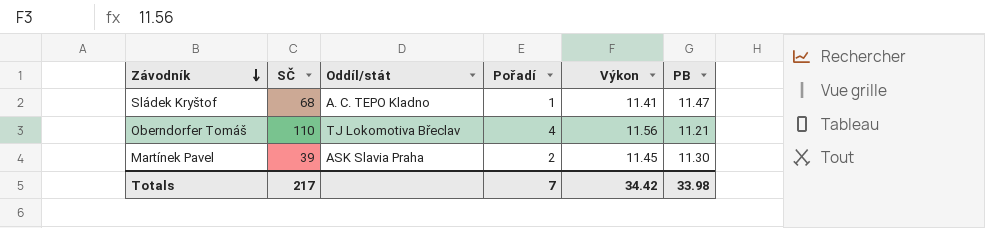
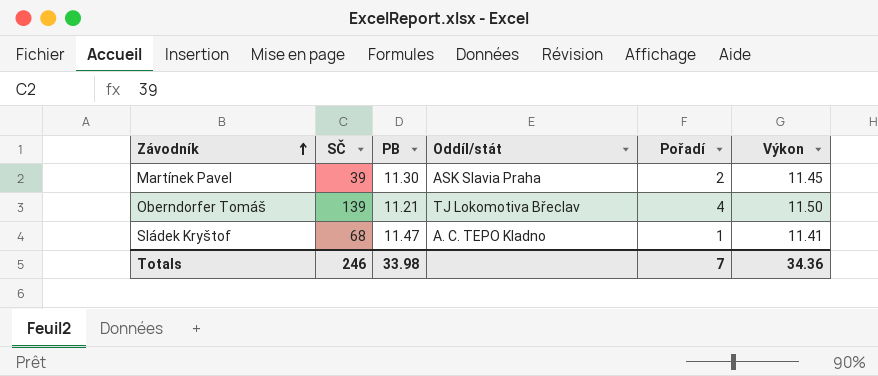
row order: Závodník descending -> Závodník ascending
column PB | position: 6 -> 3
Oberndorfer Tomáš | SČ: 110 -> 139
Oberndorfer Tomáš | Výkon: 11.56 -> 11.50
Totals | SČ: 217 -> 246
Totals | Výkon: 34.42 -> 34.36

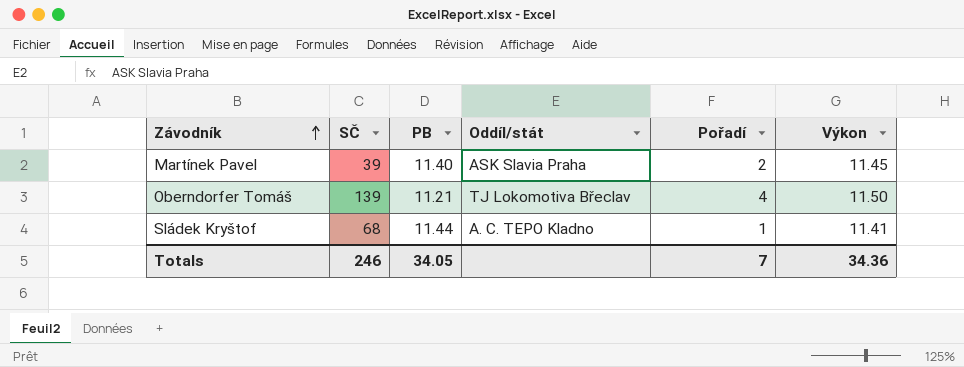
Martínek Pavel | PB: 11.30 -> 11.40
Sládek Kryštof | PB: 11.47 -> 11.44
Totals | PB: 33.98 -> 34.05

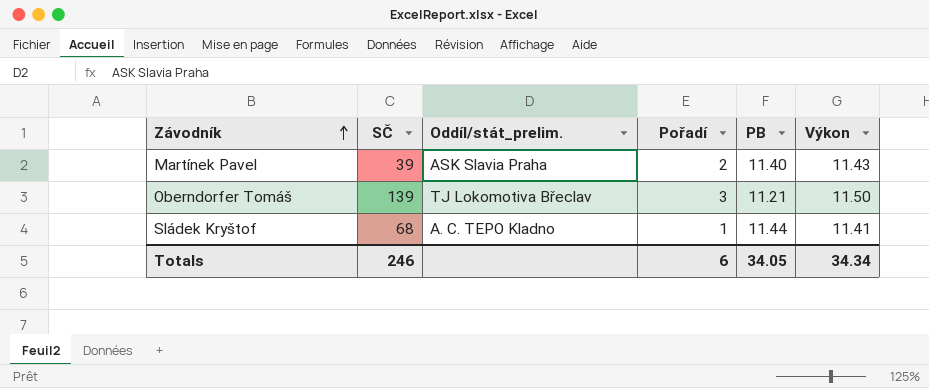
column name: Oddíl/stát -> Oddíl/stát_prelim.
column PB | position: 3 -> 5
Martínek Pavel | Výkon: 11.45 -> 11.43
Oberndorfer Tomáš | Pořadí: 4 -> 3
Totals | Pořadí: 7 -> 6
Totals | Výkon: 34.36 -> 34.34

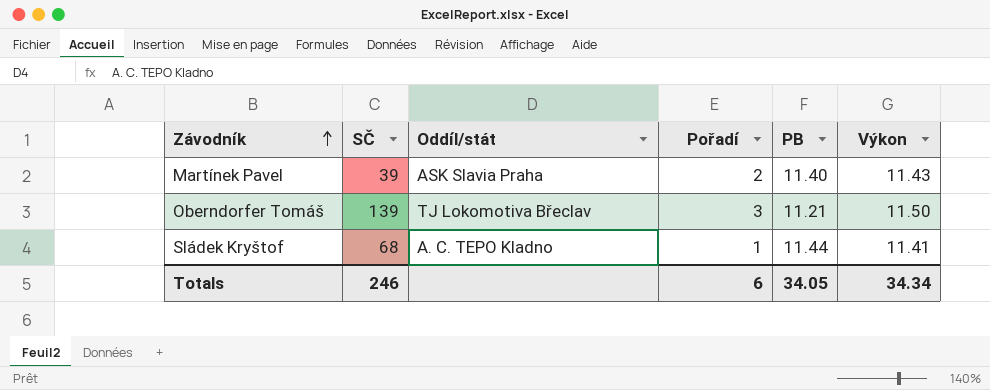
column name: Oddíl/stát_prelim. -> Oddíl/stát

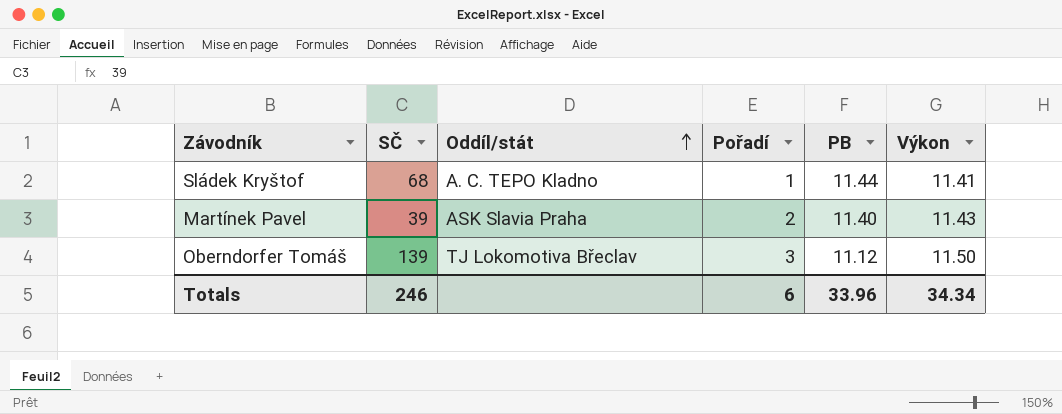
row order: Závodník ascending -> Oddíl/stát ascending
Oberndorfer Tomáš | PB: 11.21 -> 11.12
Totals | PB: 34.05 -> 33.96

